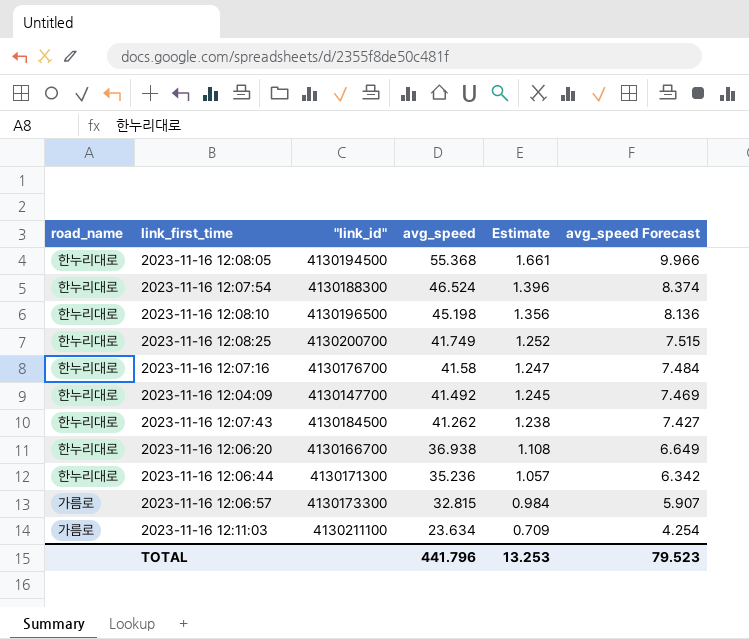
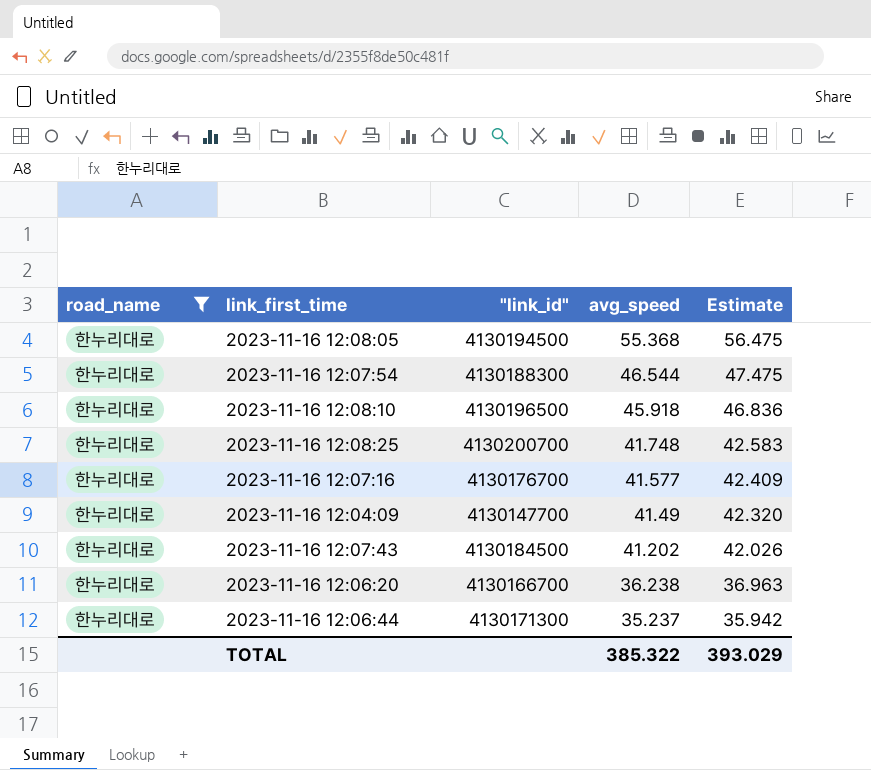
filter: none -> road_name = 한누리대로
column avg_speed Forecast | formula: [avg_speed] * 0.18 -> none
column Estimate | formula: [avg_speed] * 0.03 -> [avg_speed] * 1.02
2023-11-16 12:07:54 | avg_speed: 46.524 -> 46.544
2023-11-16 12:08:10 | avg_speed: 45.198 -> 45.918
2023-11-16 12:08:25 | avg_speed: 41.749 -> 41.748
2023-11-16 12:07:16 | avg_speed: 41.58 -> 41.577
2023-11-16 12:04:09 | avg_speed: 41.492 -> 41.49
2023-11-16 12:07:43 | avg_speed: 41.262 -> 41.202
2023-11-16 12:06:20 | avg_speed: 36.938 -> 36.238
2023-11-16 12:06:44 | avg_speed: 35.236 -> 35.237
TOTAL | avg_speed: 441.796 -> 385.322
TOTAL | Estimate: 13.253 -> 393.029

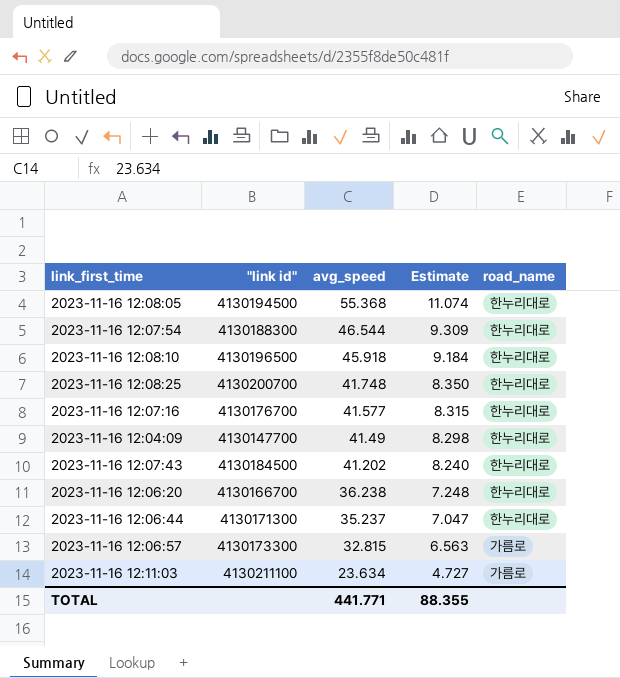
filter: road_name = 한누리대로 -> none
column name: "link_id" -> "link id"
column Estimate | formula: [avg_speed] * 1.02 -> [avg_speed] * 0.2
column road_name | position: 1 -> 5
TOTAL | avg_speed: 385.322 -> 441.771
TOTAL | Estimate: 393.029 -> 88.355

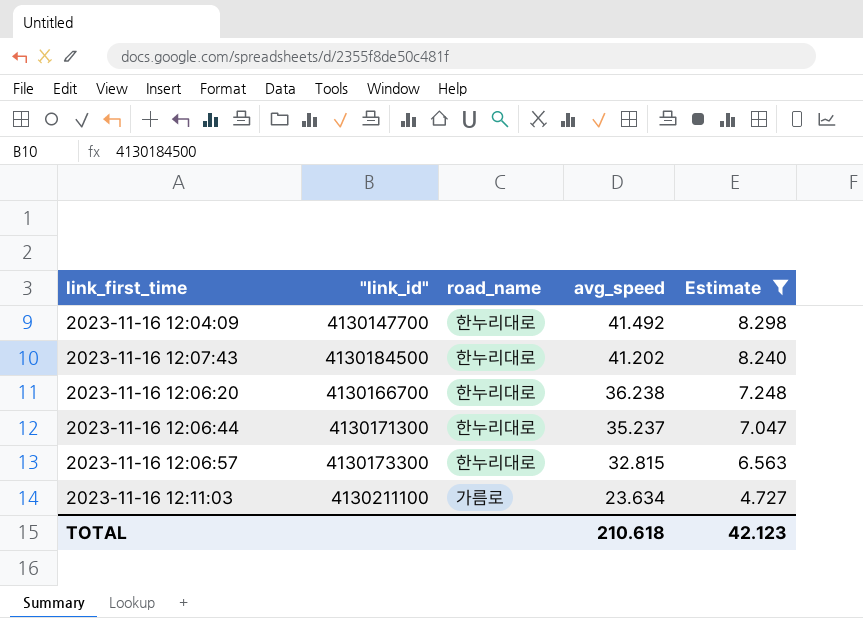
filter: none -> Estimate <= 8.298
column name: "link id" -> "link_id"
column road_name | position: 5 -> 3
2023-11-16 12:04:09 | avg_speed: 41.49 -> 41.492
2023-11-16 12:06:57 | road_name: 가름로 -> 한누리대로
TOTAL | avg_speed: 441.771 -> 210.618
TOTAL | Estimate: 88.355 -> 42.123

